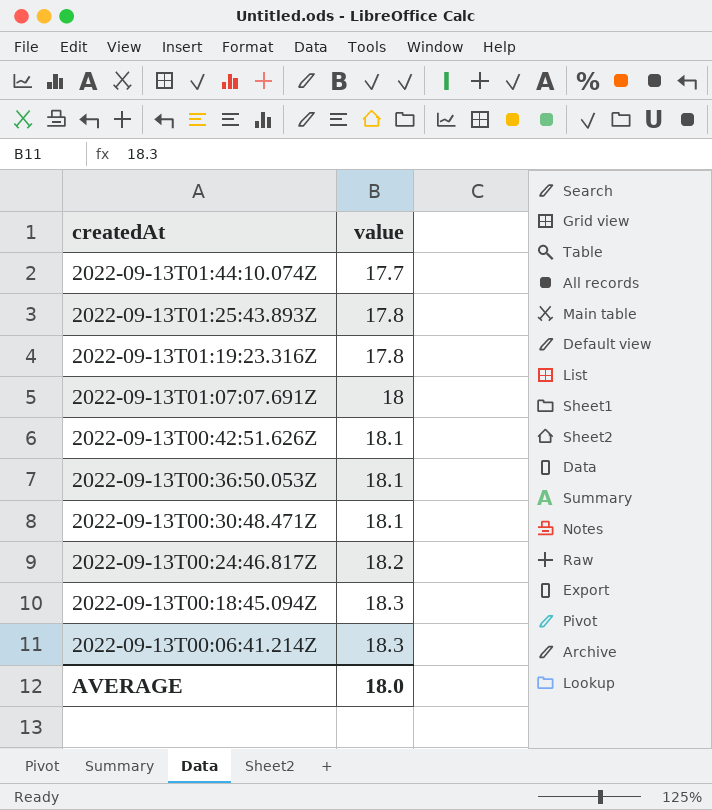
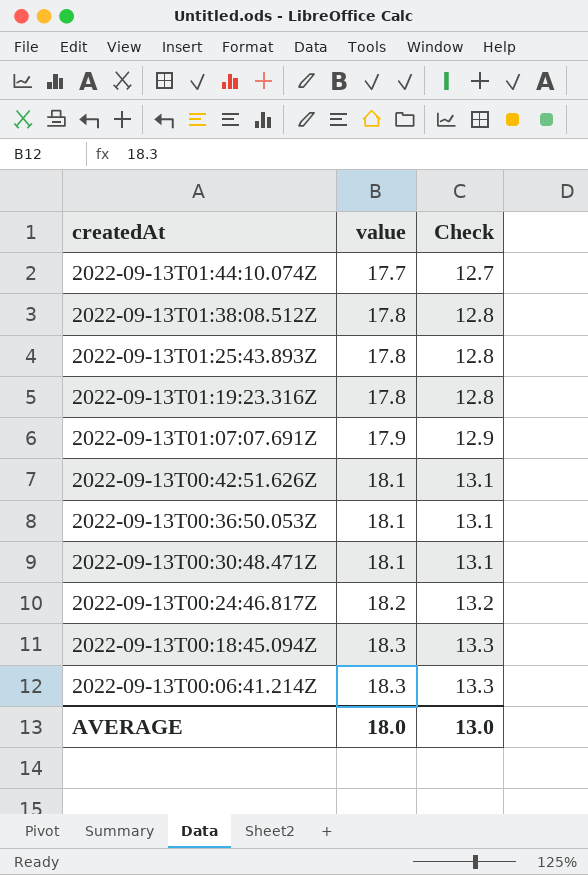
column Check | formula: none -> [value] - 5
row 2022-09-13T01:38:08.512Z: none -> 17.8 | 12.8
2022-09-13T01:07:07.691Z | value: 18 -> 17.9

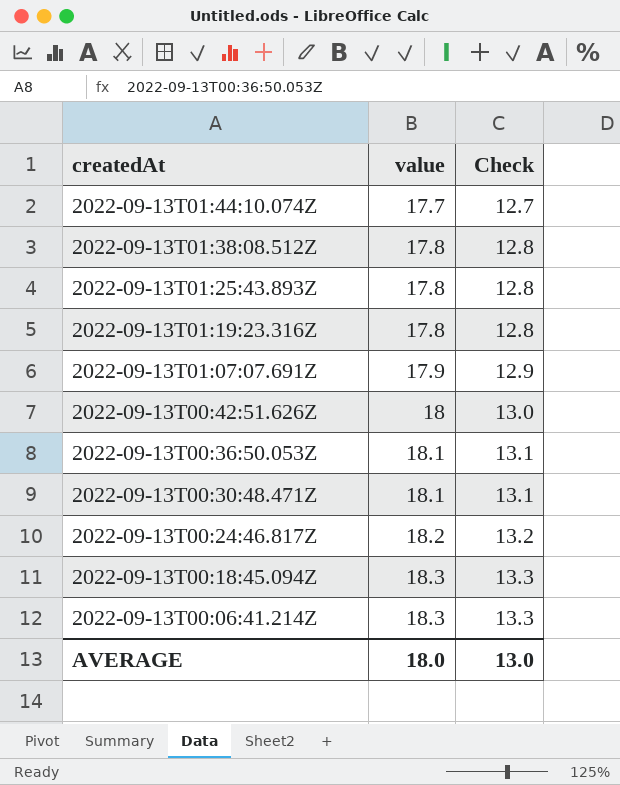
2022-09-13T00:42:51.626Z | value: 18.1 -> 18
2022-09-13T00:42:51.626Z | Check: 13.1 -> 13.0

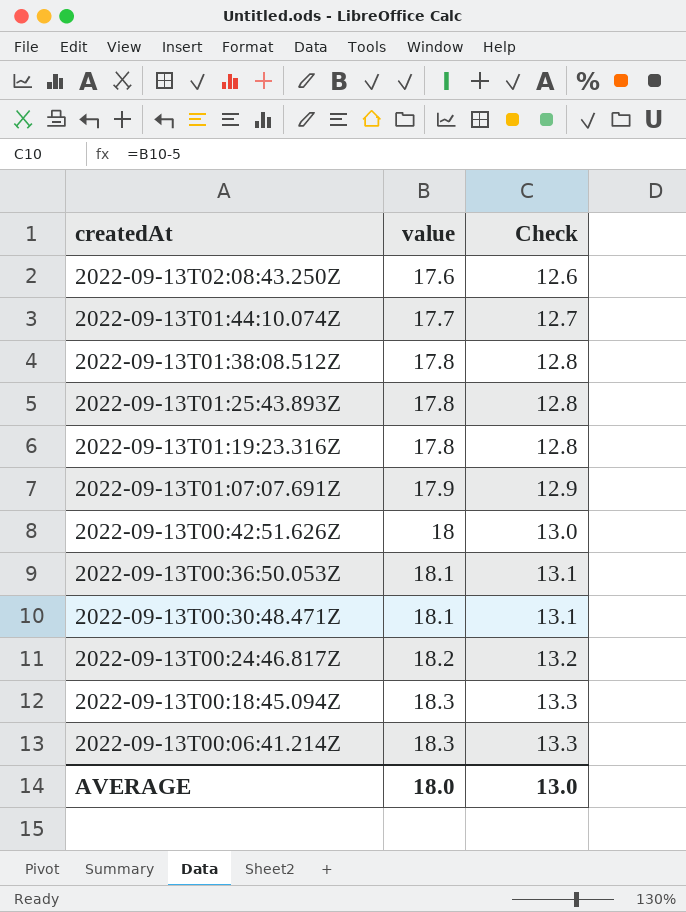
row 2022-09-13T02:08:43.250Z: none -> 17.6 | 12.6

